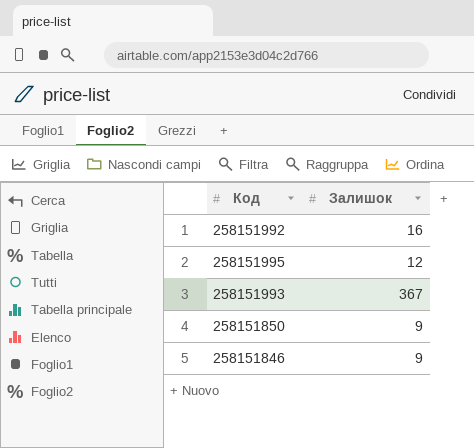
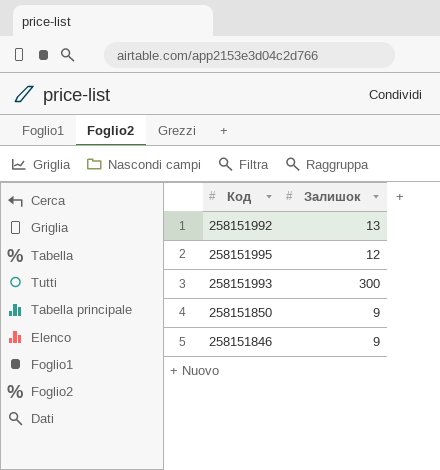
258151992 | Залишок: 16 -> 13
258151993 | Залишок: 367 -> 300

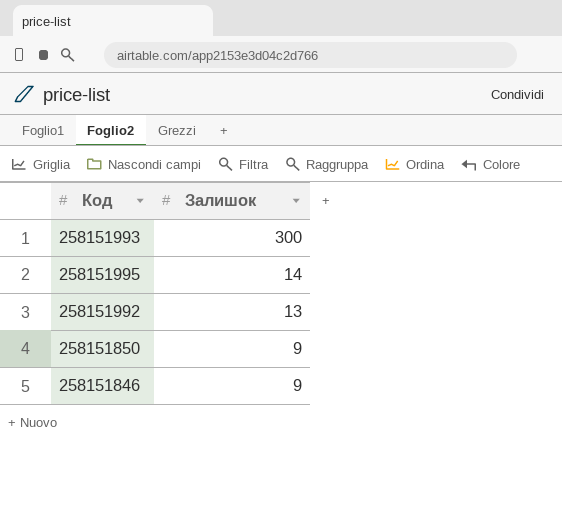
row order: none -> Залишок descending
258151995 | Залишок: 12 -> 14

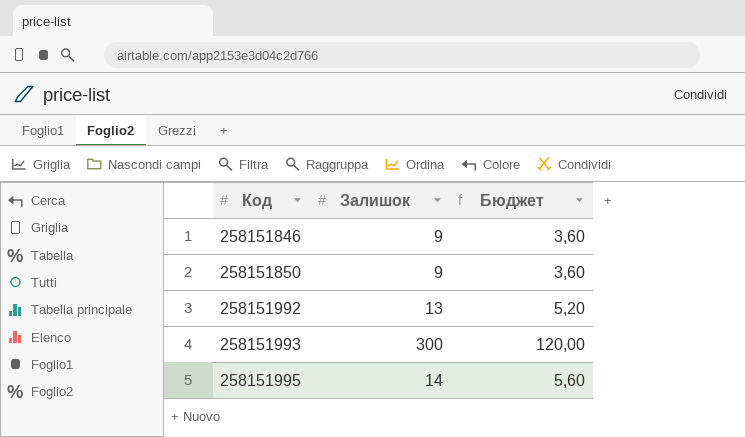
row order: Залишок descending -> Код ascending
column Бюджет | formula: none -> [Залишок] * 0,4

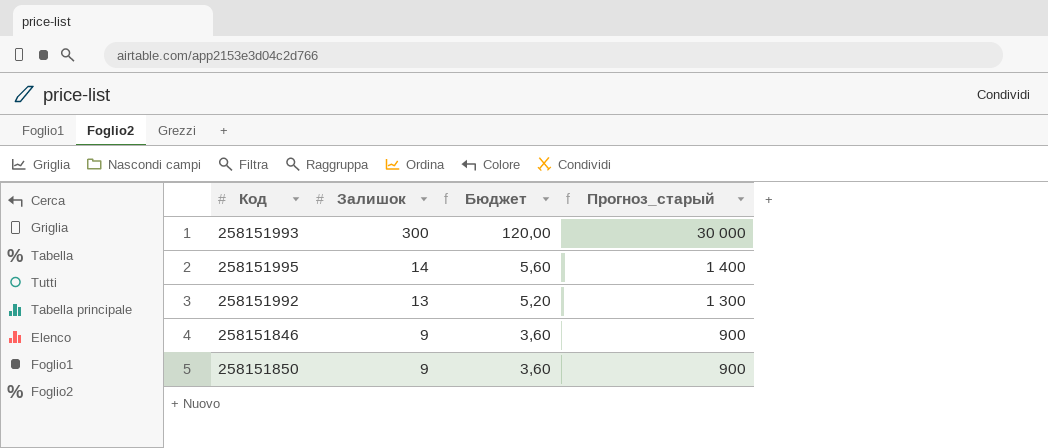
row order: Код ascending -> Залишок descending
column Прогноз_старый | formula: none -> [Залишок] * 100

